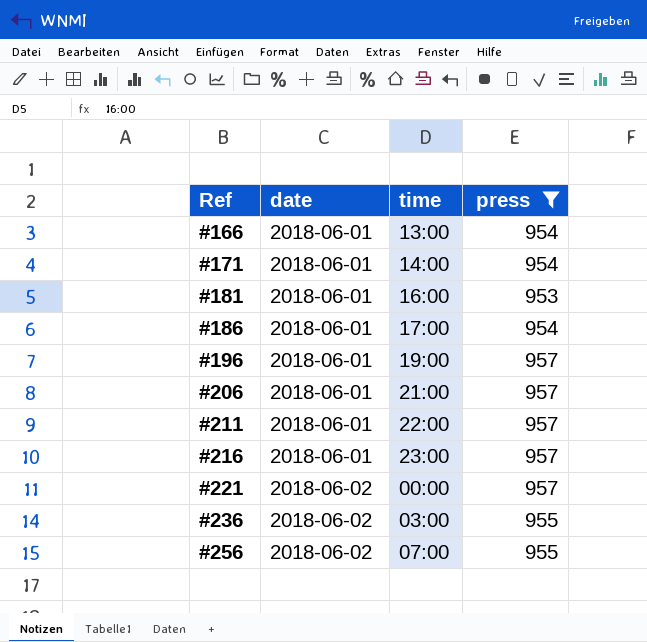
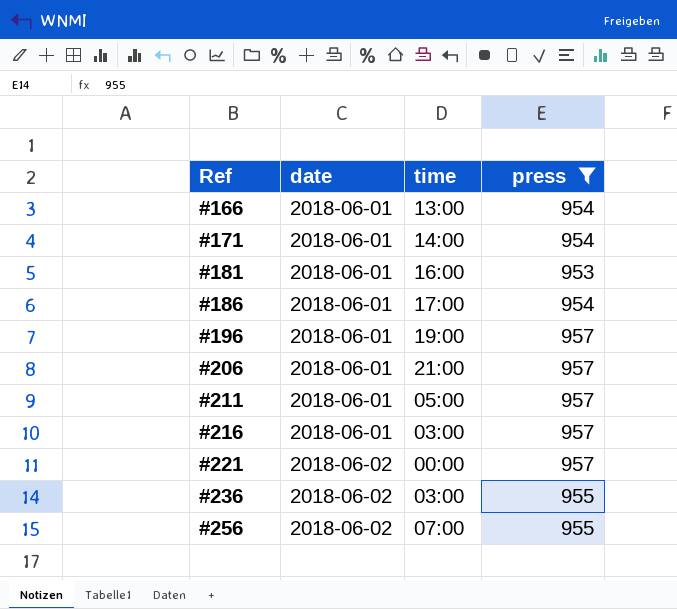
#211 | time: 22:00 -> 05:00
#216 | time: 23:00 -> 03:00

